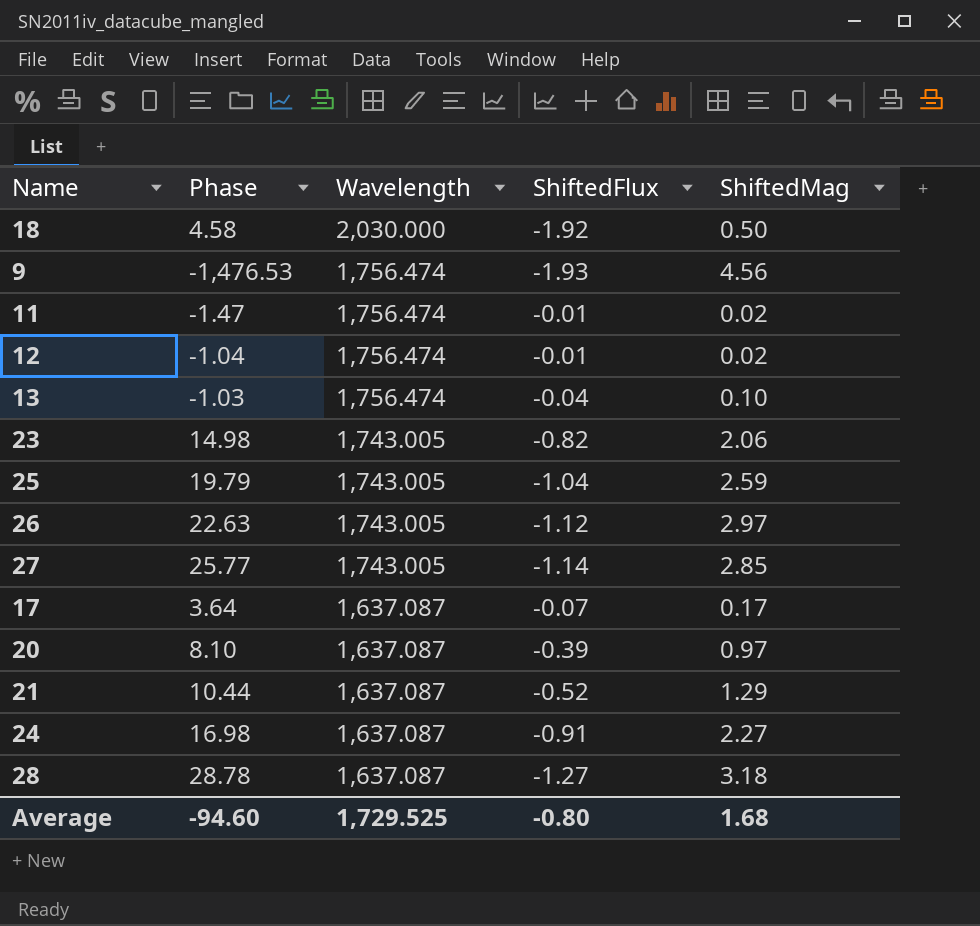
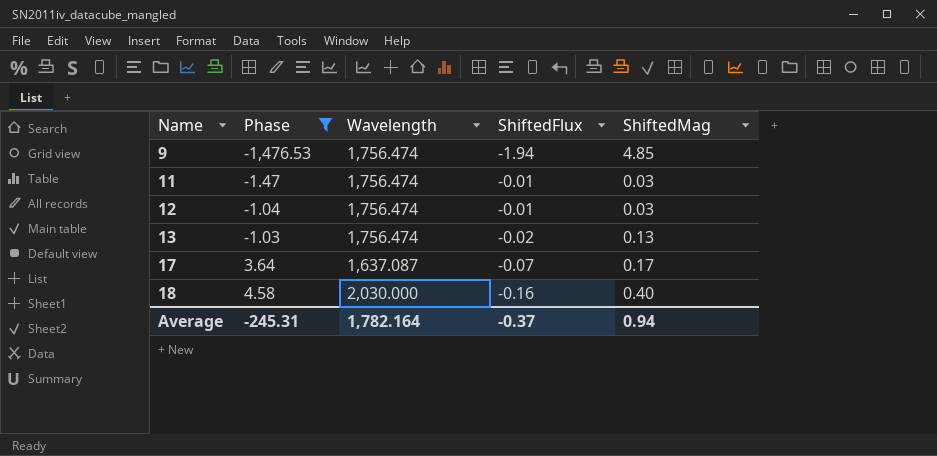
filter: none -> Phase <= 4.58
row order: Wavelength descending -> Name ascending
9 | ShiftedFlux: -1.93 -> -1.94
9 | ShiftedMag: 4.56 -> 4.85
11 | ShiftedMag: 0.02 -> 0.03
12 | ShiftedMag: 0.02 -> 0.03
13 | ShiftedFlux: -0.04 -> -0.02
13 | ShiftedMag: 0.10 -> 0.13
18 | ShiftedFlux: -1.92 -> -0.16
18 | ShiftedMag: 0.50 -> 0.40
Average | Phase: -94.60 -> -245.31
Average | Wavelength: 1,729.525 -> 1,782.164
Average | ShiftedFlux: -0.80 -> -0.37
Average | ShiftedMag: 1.68 -> 0.94

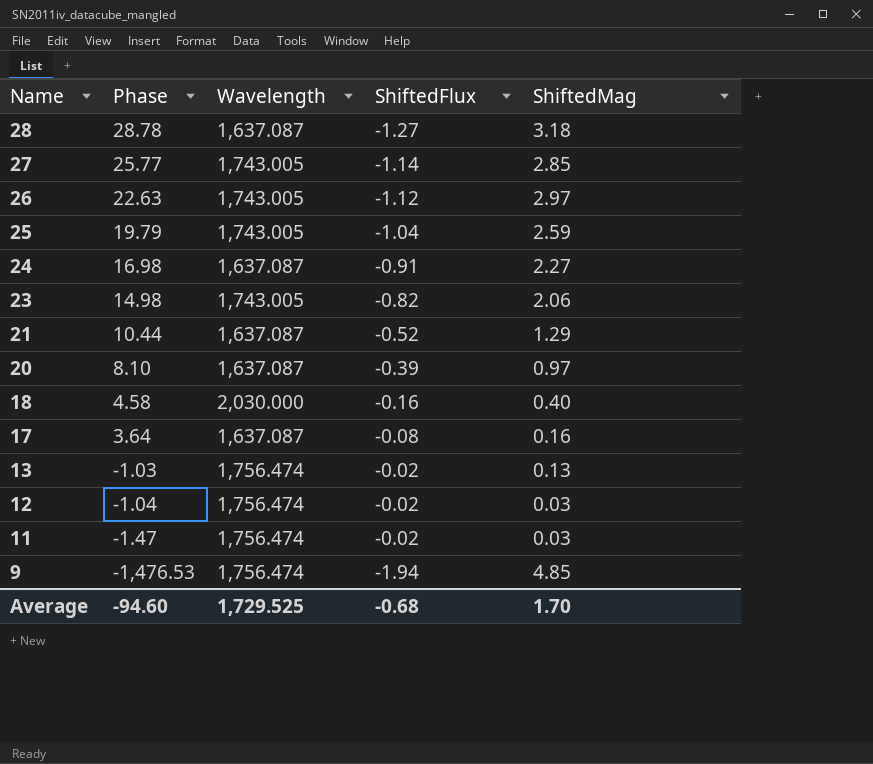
filter: Phase <= 4.58 -> none
row order: Name ascending -> Name descending
17 | ShiftedFlux: -0.07 -> -0.08
17 | ShiftedMag: 0.17 -> 0.16
12 | ShiftedFlux: -0.01 -> -0.02
11 | ShiftedFlux: -0.01 -> -0.02
Average | Phase: -245.31 -> -94.60
Average | Wavelength: 1,782.164 -> 1,729.525
Average | ShiftedFlux: -0.37 -> -0.68
Average | ShiftedMag: 0.94 -> 1.70

